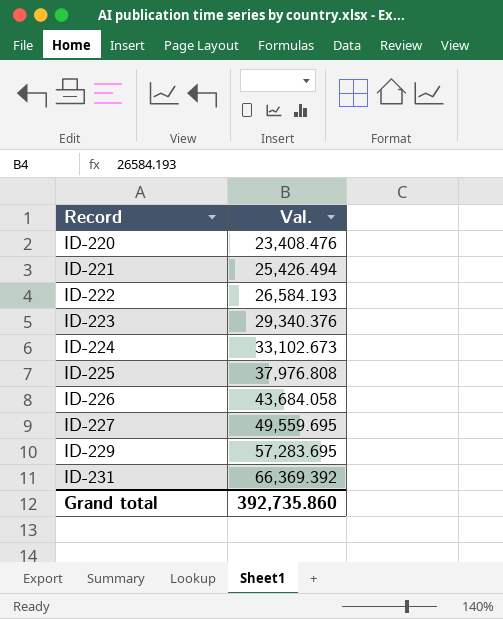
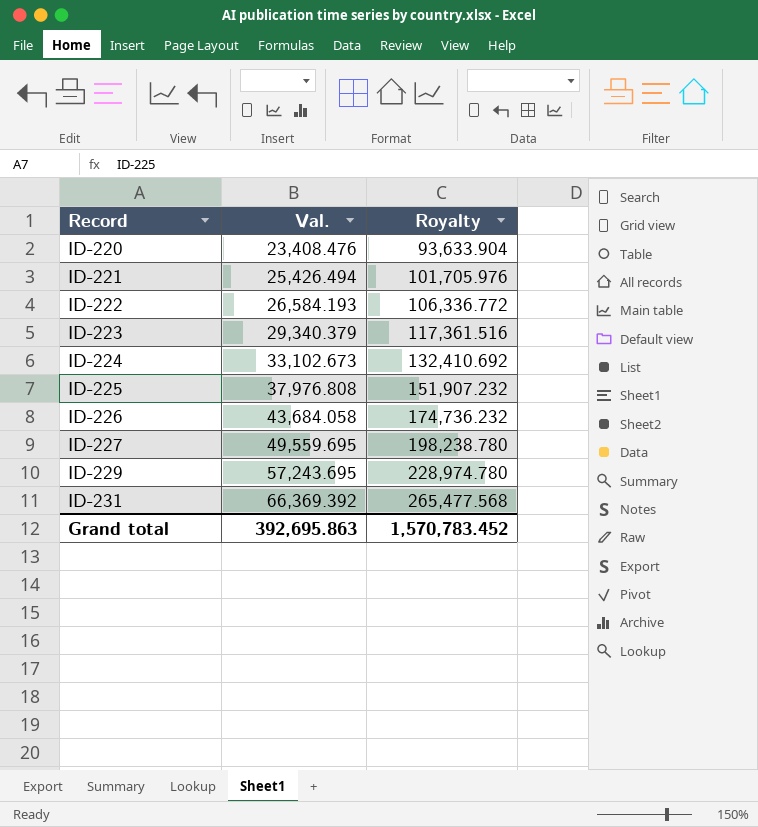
column Royalty | formula: none -> [Val.] * 4
ID-223 | Val.: 29,340.376 -> 29,340.379
ID-229 | Val.: 57,283.695 -> 57,243.695
Grand total | Val.: 392,735.860 -> 392,695.863

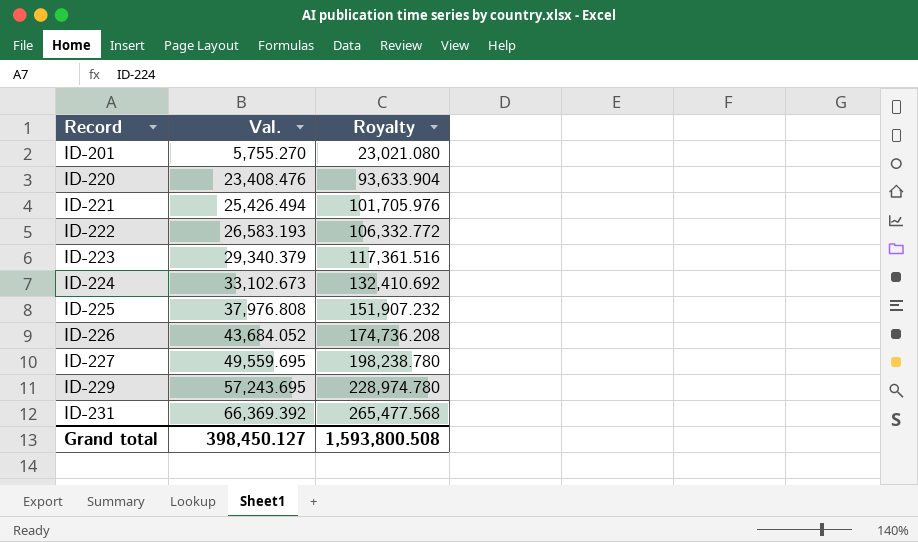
row ID-201: none -> 5,755.270 | 23,021.080
ID-222 | Val.: 26,584.193 -> 26,583.193
ID-222 | Royalty: 106,336.772 -> 106,332.772
ID-226 | Val.: 43,684.058 -> 43,684.052
ID-226 | Royalty: 174,736.232 -> 174,736.208
Grand total | Val.: 392,695.863 -> 398,450.127
Grand total | Royalty: 1,570,783.452 -> 1,593,800.508

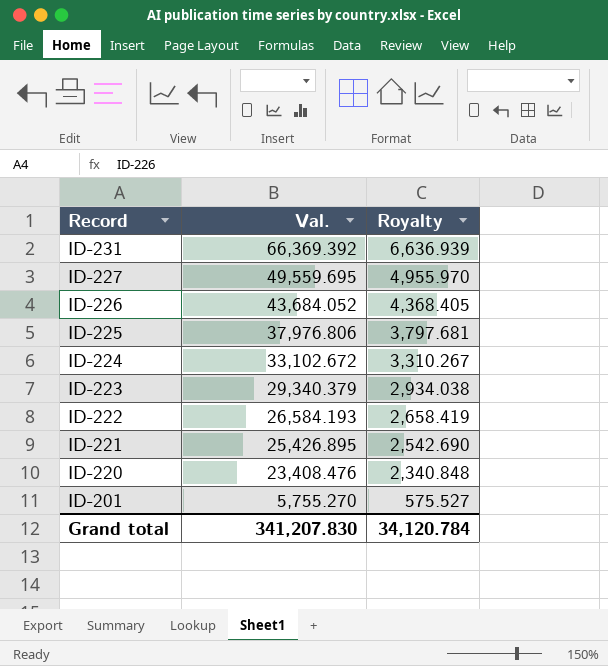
row order: Record ascending -> Record descending
column Royalty | formula: [Val.] * 4 -> [Val.] * 0.1
row ID-229: 57,243.695 | 228,974.780 -> none
ID-225 | Val.: 37,976.808 -> 37,976.806
ID-224 | Val.: 33,102.673 -> 33,102.672
ID-222 | Val.: 26,583.193 -> 26,584.193
ID-221 | Val.: 25,426.494 -> 25,426.895
Grand total | Val.: 398,450.127 -> 341,207.830
Grand total | Royalty: 1,593,800.508 -> 34,120.784

